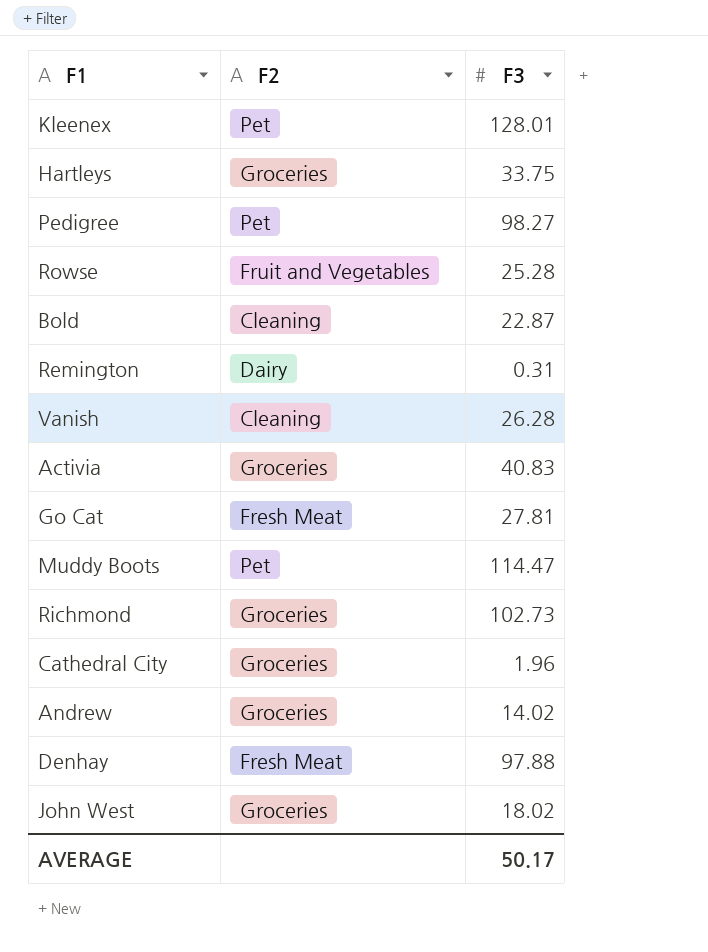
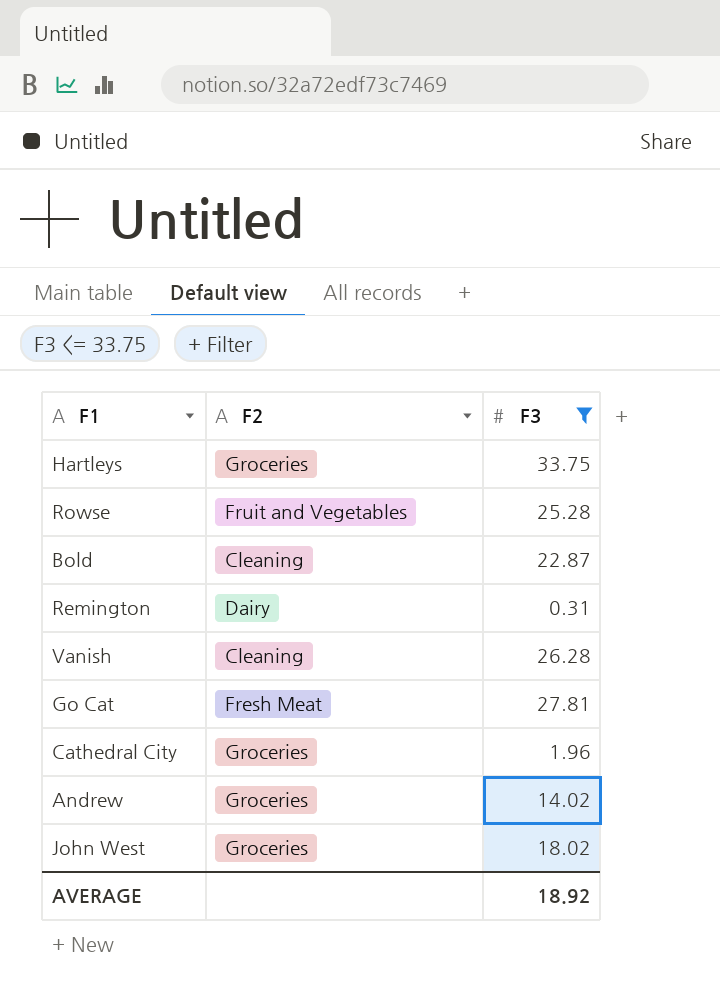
filter: none -> F3 <= 33.75
AVERAGE | F3: 50.17 -> 18.92

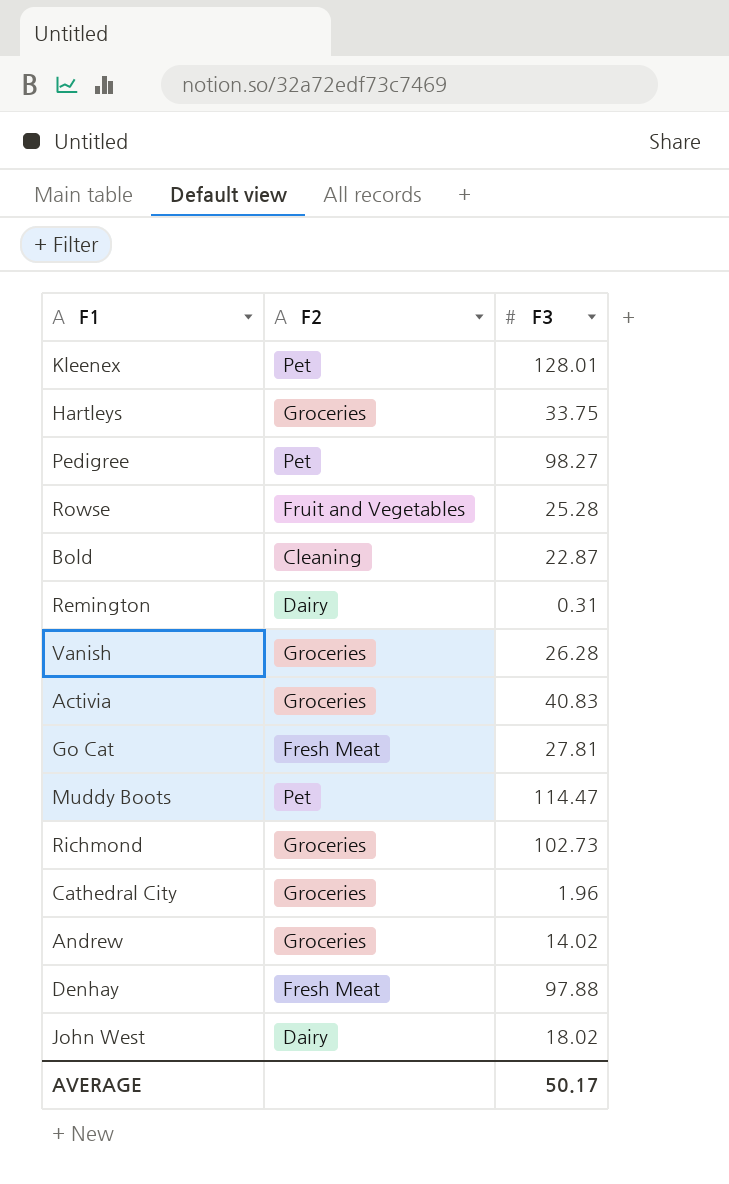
filter: F3 <= 33.75 -> none
Vanish | F2: Cleaning -> Groceries
John West | F2: Groceries -> Dairy
AVERAGE | F3: 18.92 -> 50.17

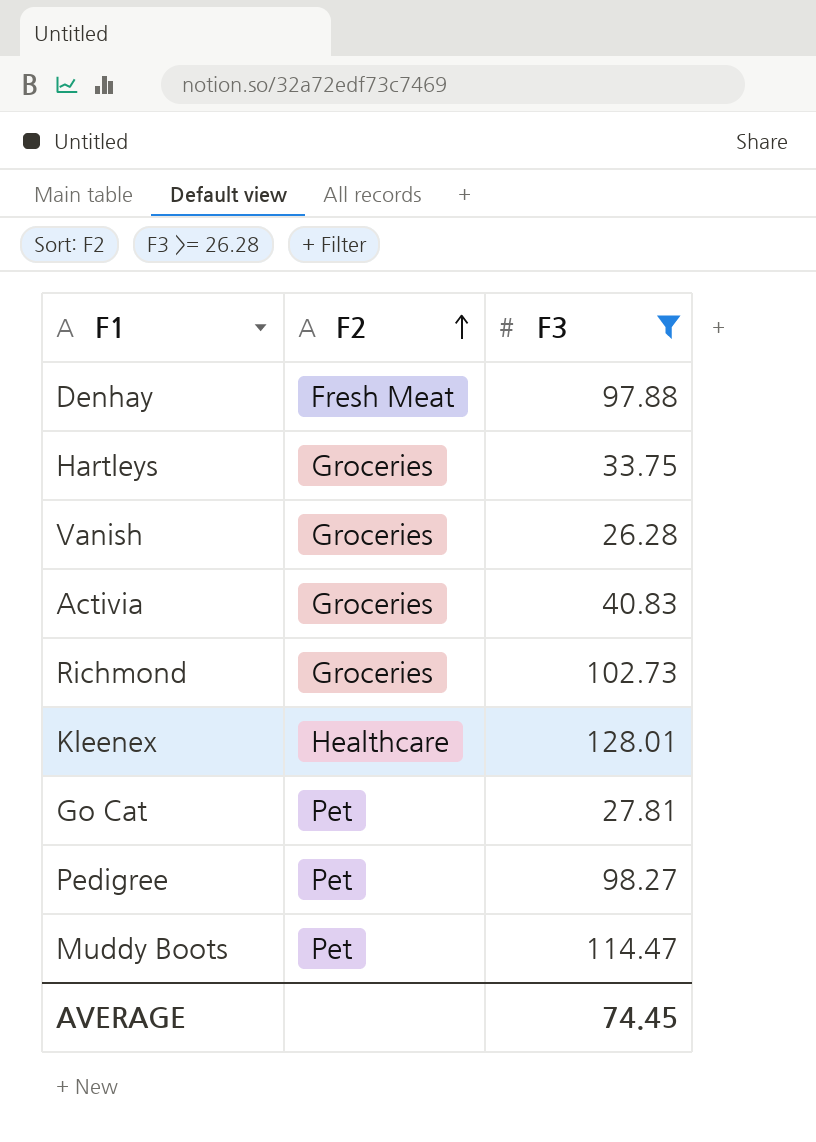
filter: none -> F3 >= 26.28
row order: none -> F2 ascending
Kleenex | F2: Pet -> Healthcare
Go Cat | F2: Fresh Meat -> Pet
AVERAGE | F3: 50.17 -> 74.45

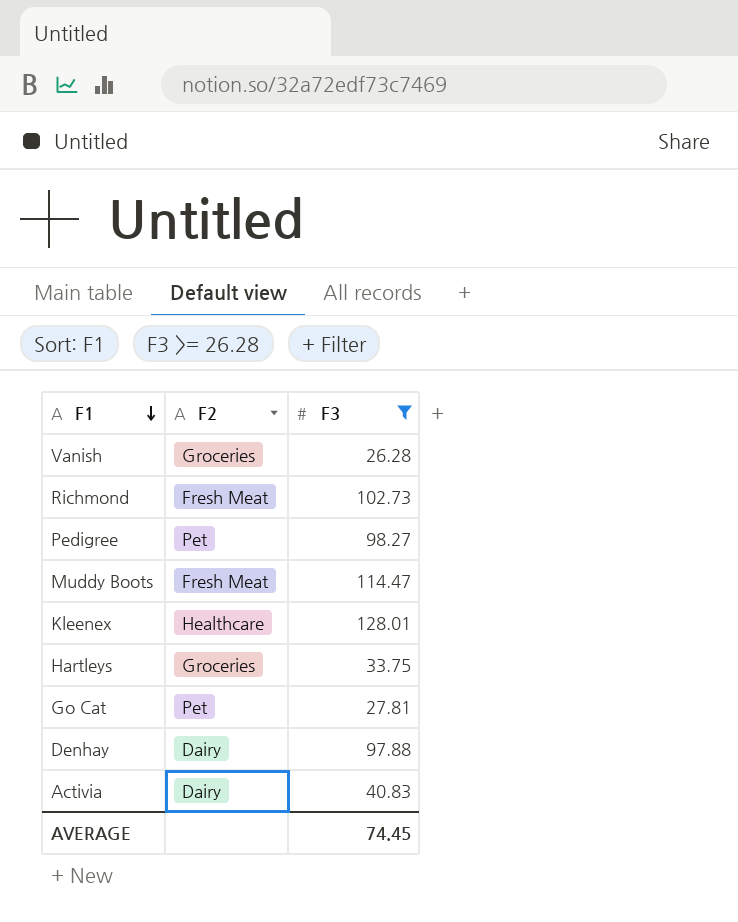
row order: F2 ascending -> F1 descending
Richmond | F2: Groceries -> Fresh Meat
Muddy Boots | F2: Pet -> Fresh Meat
Denhay | F2: Fresh Meat -> Dairy
Activia | F2: Groceries -> Dairy

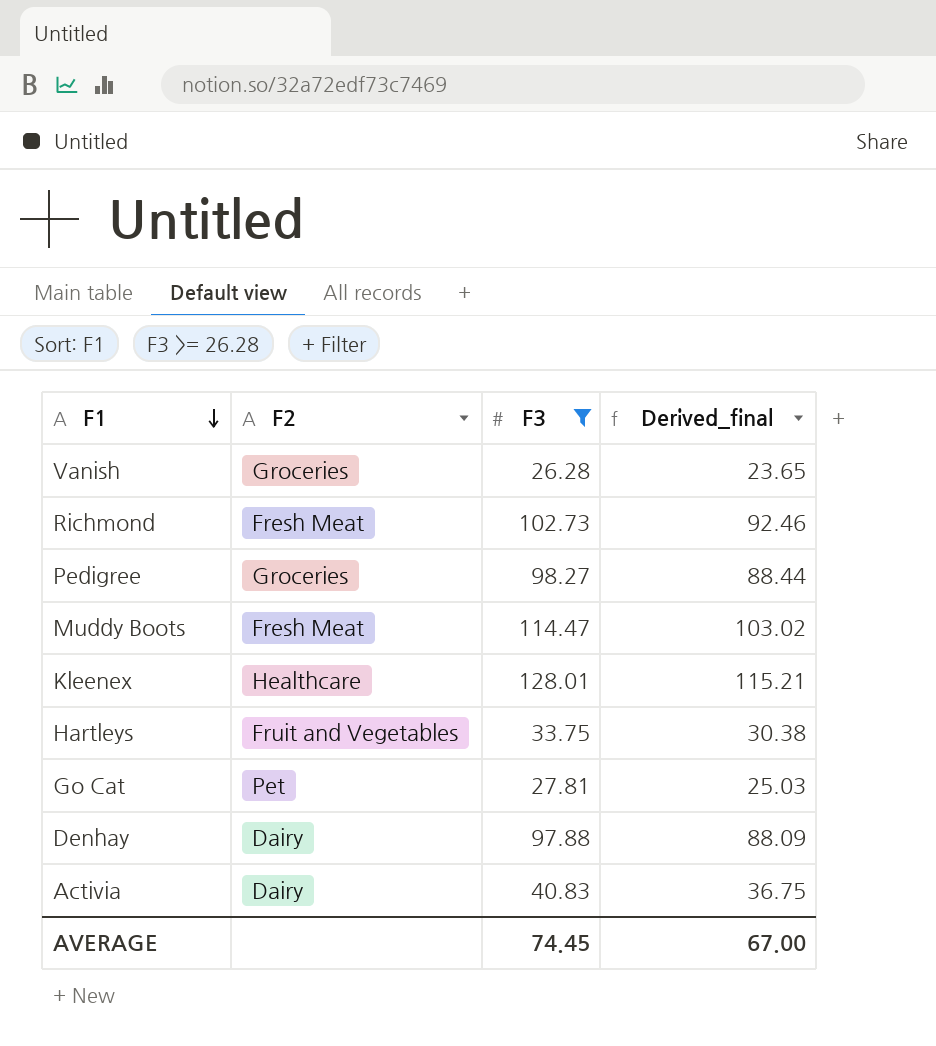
column Derived_final | formula: none -> [F3] * 0.9
Pedigree | F2: Pet -> Groceries
Hartleys | F2: Groceries -> Fruit and Vegetables

